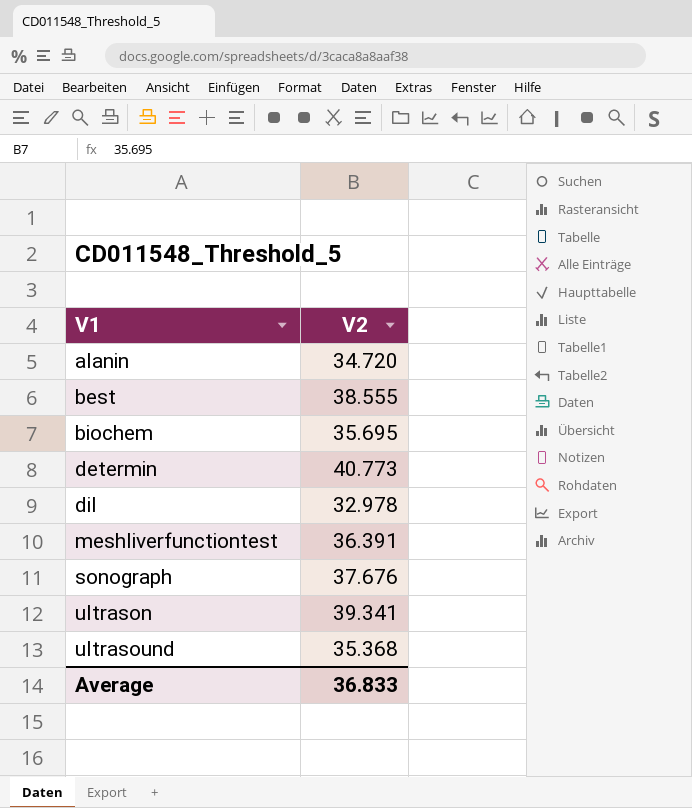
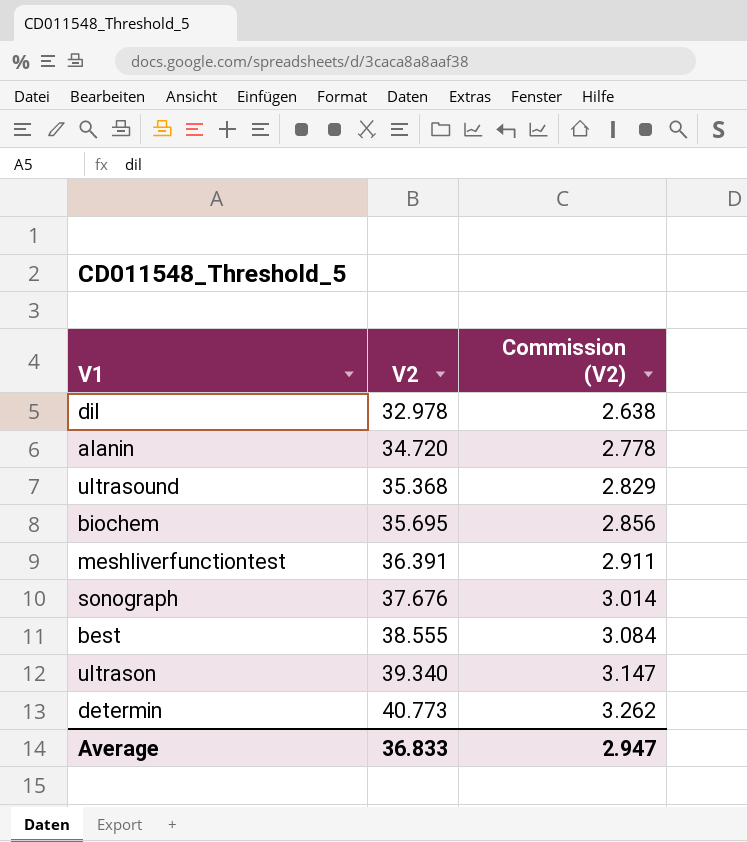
row order: V1 ascending -> V2 ascending
column Commission (V2) | formula: none -> [V2] * 0.08
ultrason | V2: 39.341 -> 39.340

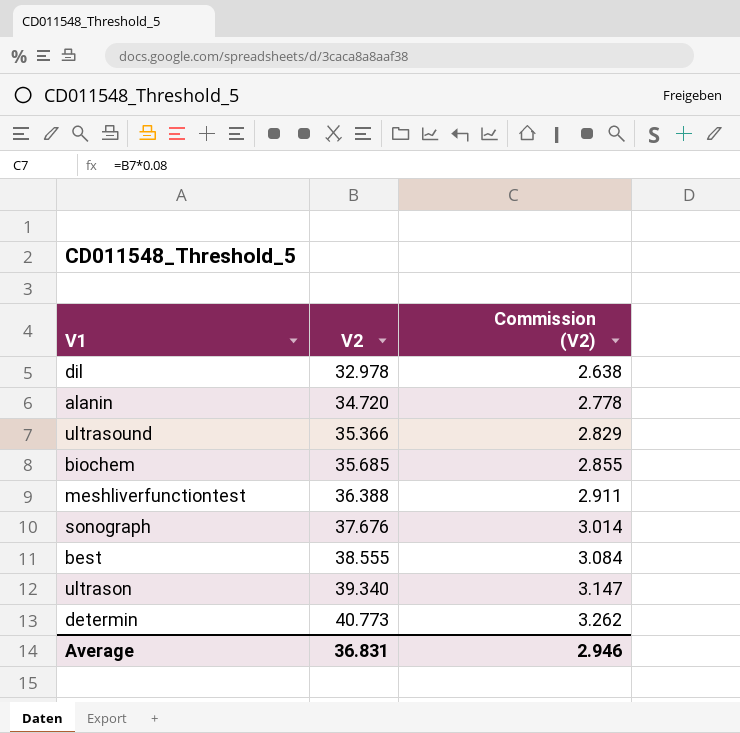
ultrasound | V2: 35.368 -> 35.366
biochem | V2: 35.695 -> 35.685
biochem | Commission (V2): 2.856 -> 2.855
meshliverfunctiontest | V2: 36.391 -> 36.388
Average | V2: 36.833 -> 36.831
Average | Commission (V2): 2.947 -> 2.946

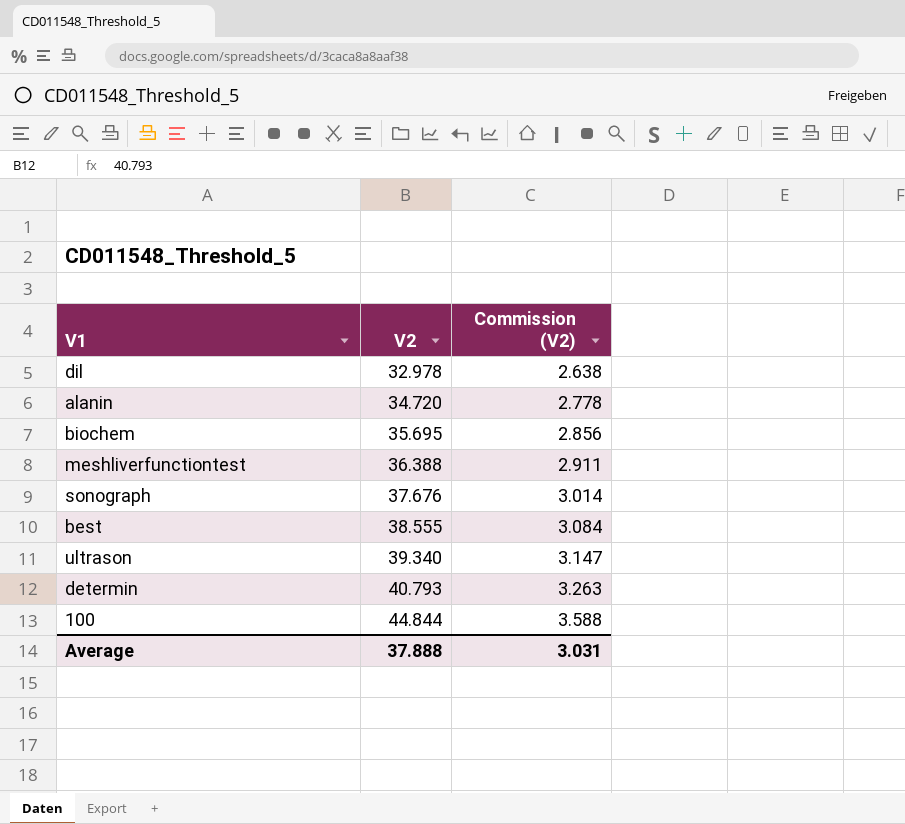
row ultrasound: 35.366 | 2.829 -> none
biochem | V2: 35.685 -> 35.695
biochem | Commission (V2): 2.855 -> 2.856
determin | V2: 40.773 -> 40.793
determin | Commission (V2): 3.262 -> 3.263
row 100: none -> 44.844 | 3.588
Average | V2: 36.831 -> 37.888
Average | Commission (V2): 2.946 -> 3.031

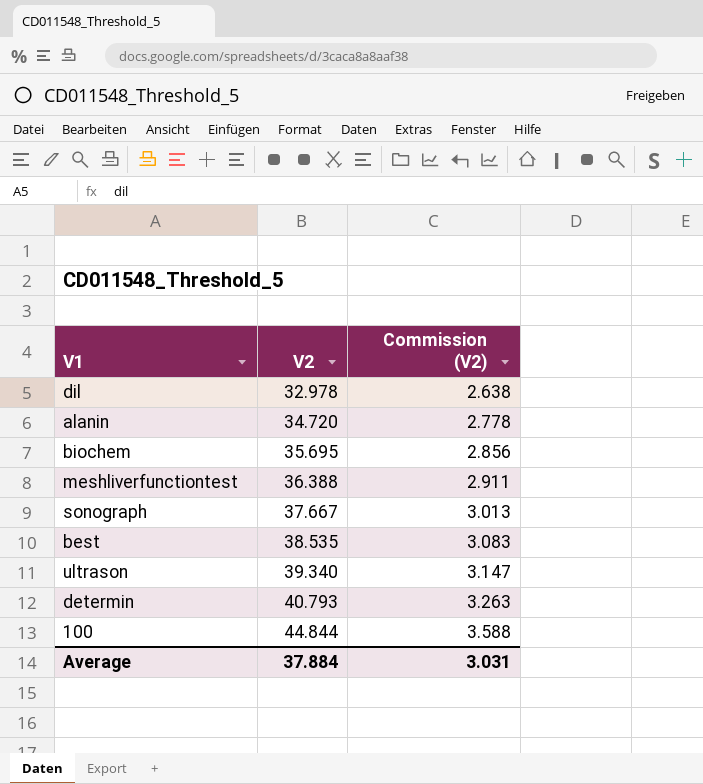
sonograph | V2: 37.676 -> 37.667
sonograph | Commission (V2): 3.014 -> 3.013
best | V2: 38.555 -> 38.535
best | Commission (V2): 3.084 -> 3.083
Average | V2: 37.888 -> 37.884

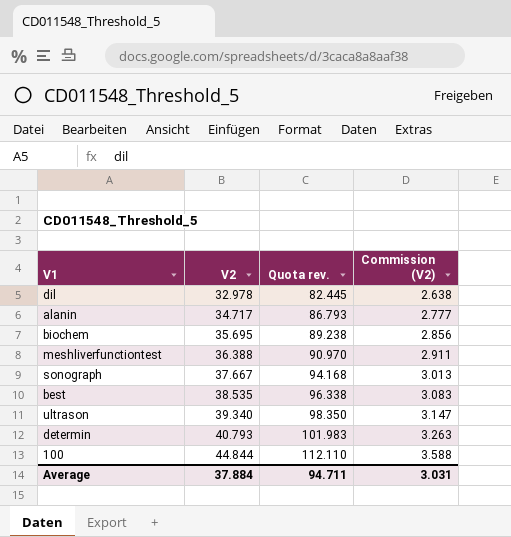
column Quota rev. | formula: none -> [V2] * 2.5
alanin | V2: 34.720 -> 34.717
alanin | Commission (V2): 2.778 -> 2.777

